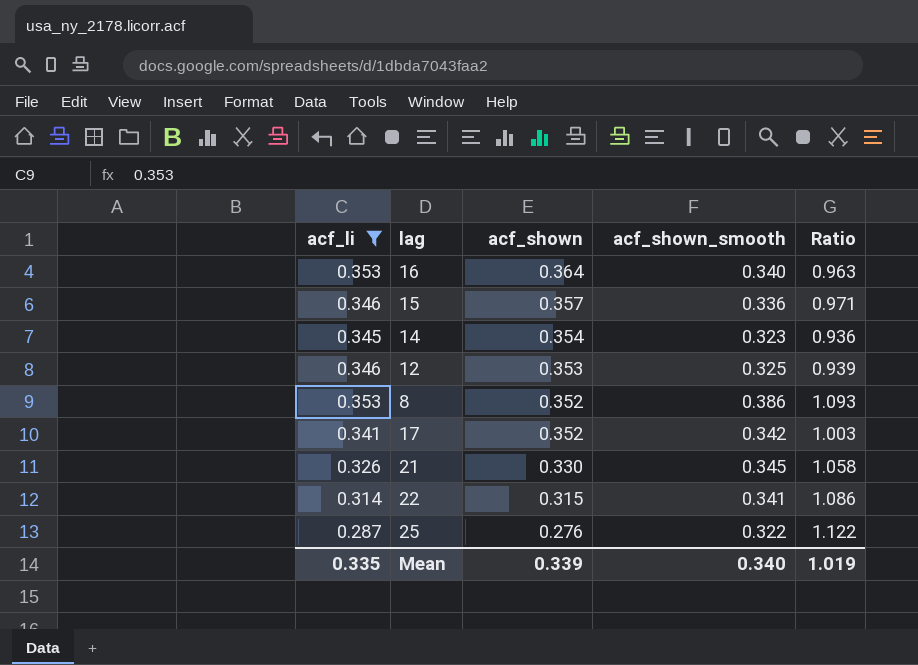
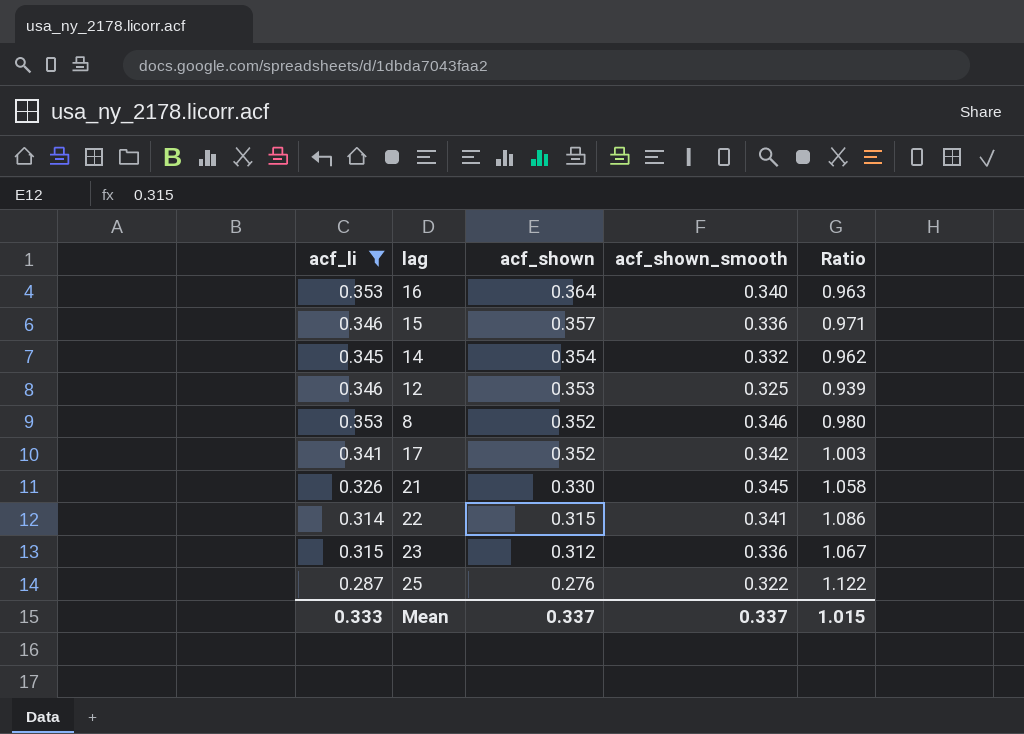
14 | acf_shown_smooth: 0.323 -> 0.332
14 | Ratio: 0.936 -> 0.962
8 | acf_shown_smooth: 0.386 -> 0.346
8 | Ratio: 1.093 -> 0.980
row 23: none -> 0.315 | 0.312 | 0.336 | 1.067
Mean | acf_li: 0.335 -> 0.333
Mean | acf_shown: 0.339 -> 0.337
Mean | acf_shown_smooth: 0.340 -> 0.337
Mean | Ratio: 1.019 -> 1.015

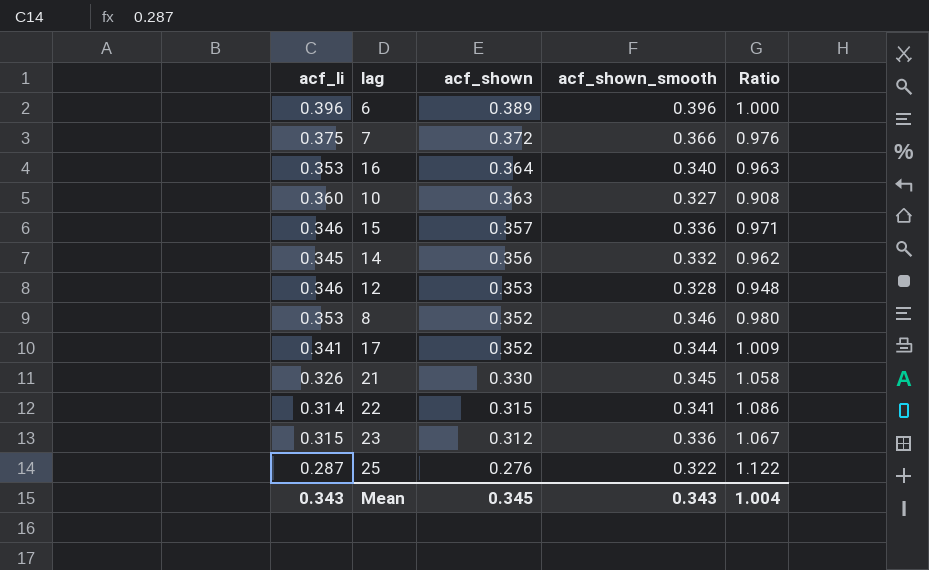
filter: acf_li <= 0.353 -> none
14 | acf_shown: 0.354 -> 0.356
12 | acf_shown_smooth: 0.325 -> 0.328
12 | Ratio: 0.939 -> 0.948
17 | acf_shown_smooth: 0.342 -> 0.344
17 | Ratio: 1.003 -> 1.009
Mean | acf_li: 0.333 -> 0.343
Mean | acf_shown: 0.337 -> 0.345
Mean | acf_shown_smooth: 0.337 -> 0.343
Mean | Ratio: 1.015 -> 1.004

